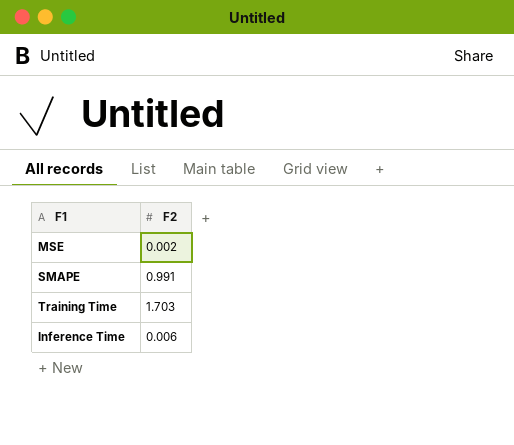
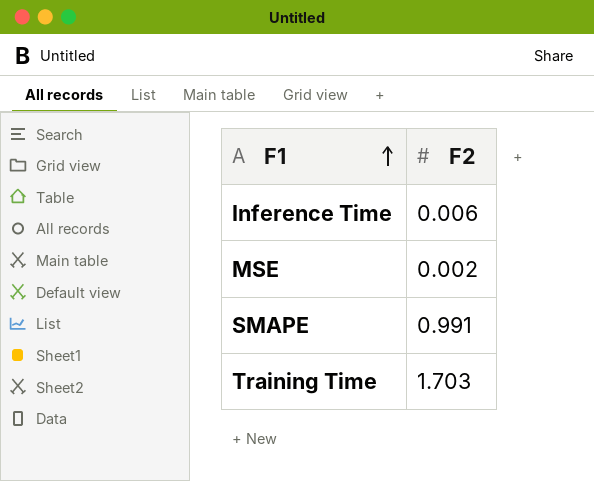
row order: none -> F1 ascending

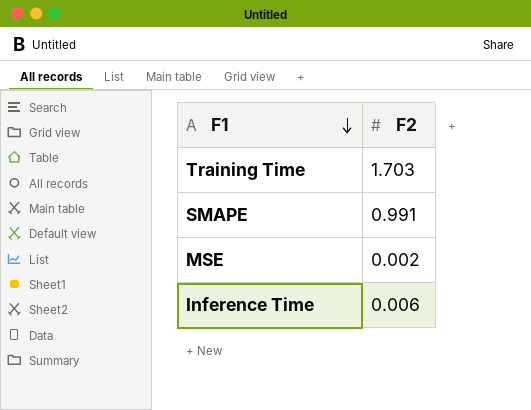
row order: F1 ascending -> F1 descending

